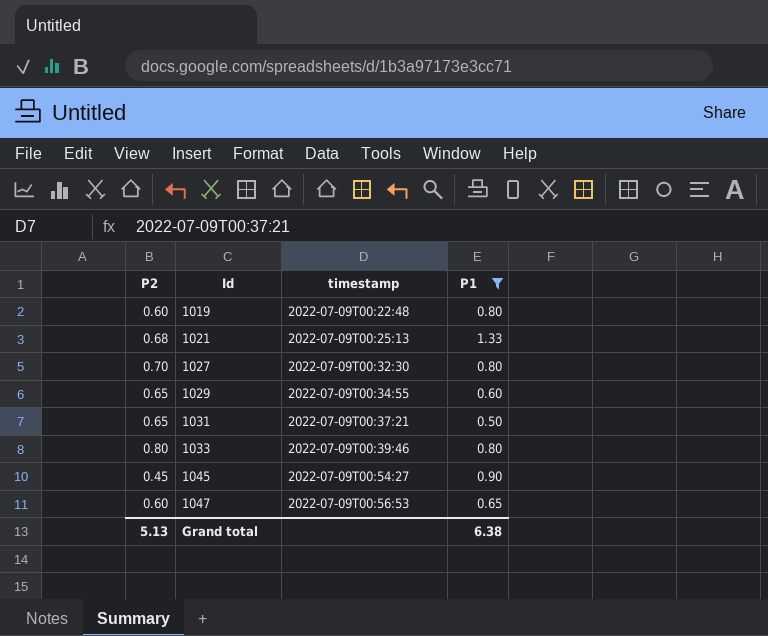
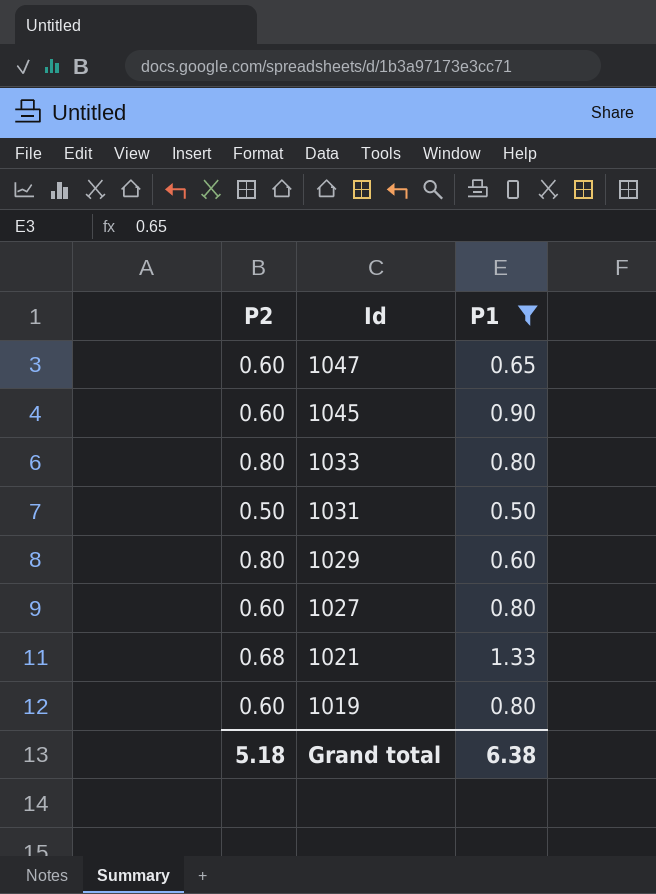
row order: Id ascending -> Id descending
column timestamp | position: 3 -> none
1045 | P2: 0.45 -> 0.60
1031 | P2: 0.65 -> 0.50
1029 | P2: 0.65 -> 0.80
1027 | P2: 0.70 -> 0.60
Grand total | P2: 5.13 -> 5.18

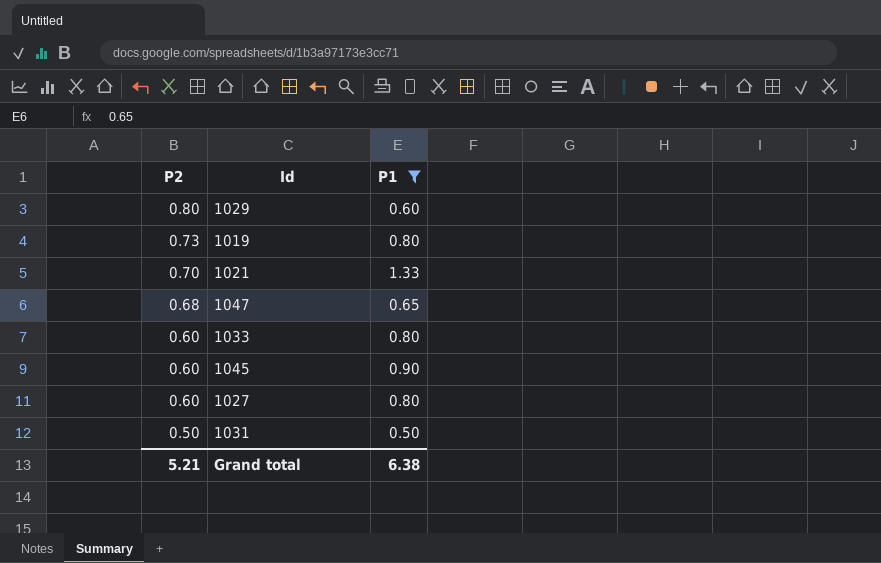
row order: Id descending -> P2 descending
1019 | P2: 0.60 -> 0.73
1021 | P2: 0.68 -> 0.70
1047 | P2: 0.60 -> 0.68
1033 | P2: 0.80 -> 0.60
Grand total | P2: 5.18 -> 5.21

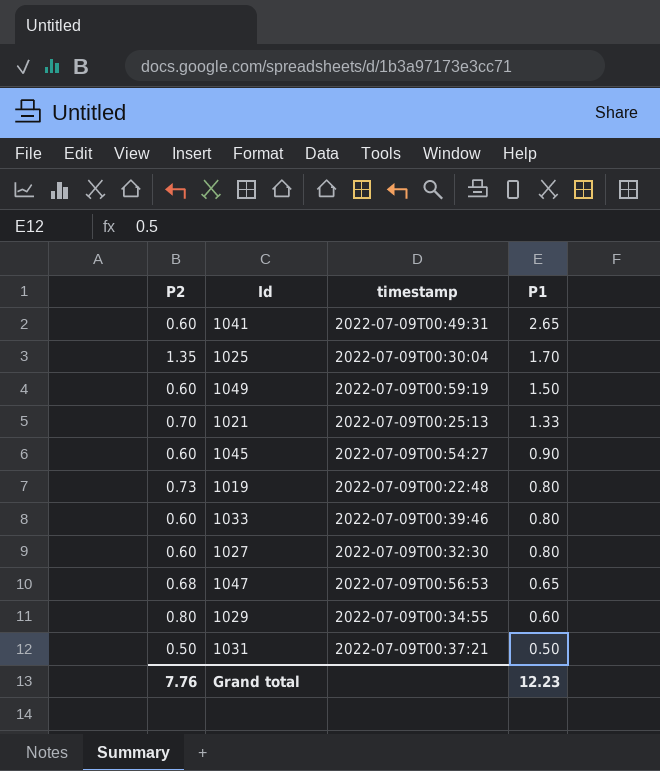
filter: P1 <= 1.33 -> none
row order: P2 descending -> P1 descending
column timestamp | position: none -> 3
Grand total | P2: 5.21 -> 7.76
Grand total | P1: 6.38 -> 12.23

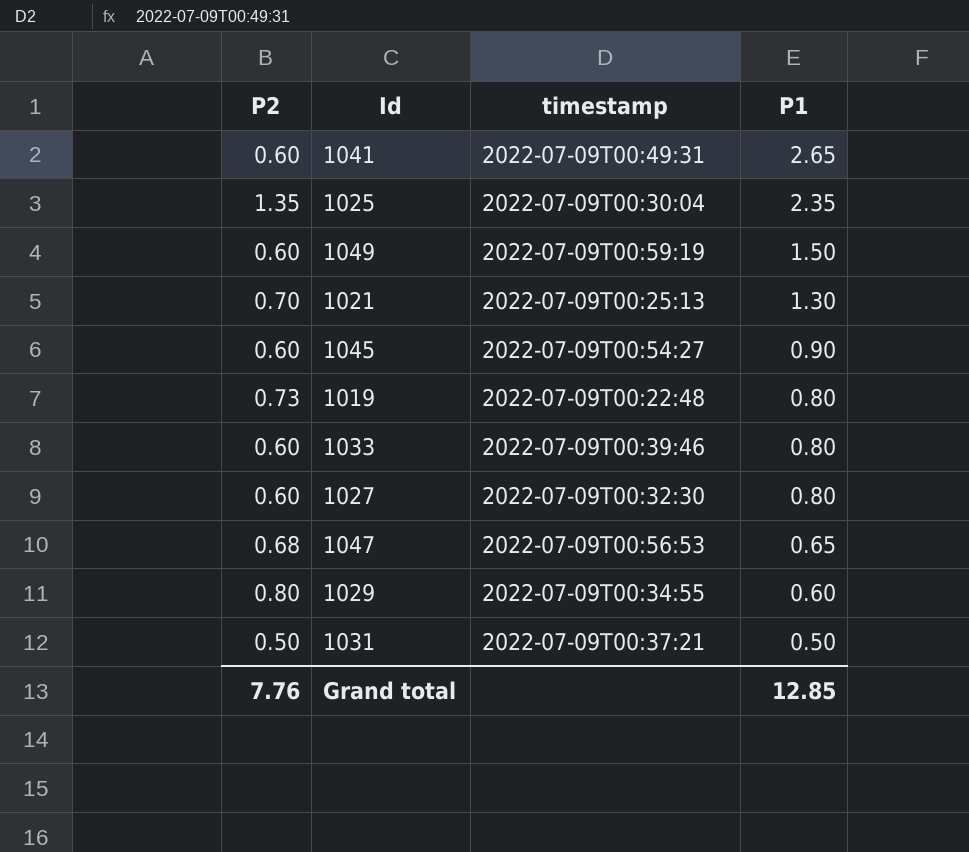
1025 | P1: 1.70 -> 2.35
1021 | P1: 1.33 -> 1.30
Grand total | P1: 12.23 -> 12.85

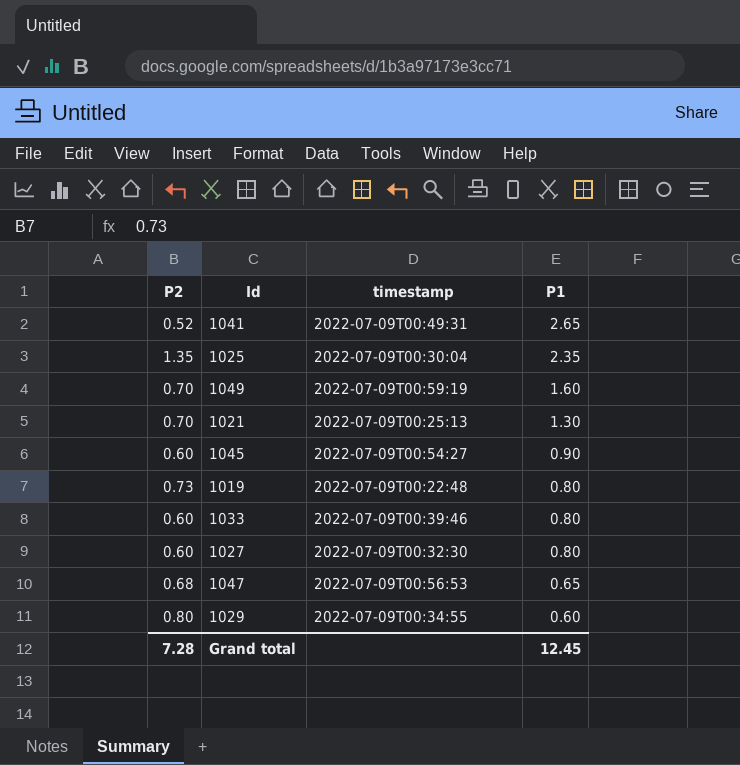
row 1031: 0.50 | 2022-07-09T00:37:21 | 0.50 -> none
1041 | P2: 0.60 -> 0.52
1049 | P2: 0.60 -> 0.70
1049 | P1: 1.50 -> 1.60
Grand total | P2: 7.76 -> 7.28
Grand total | P1: 12.85 -> 12.45

